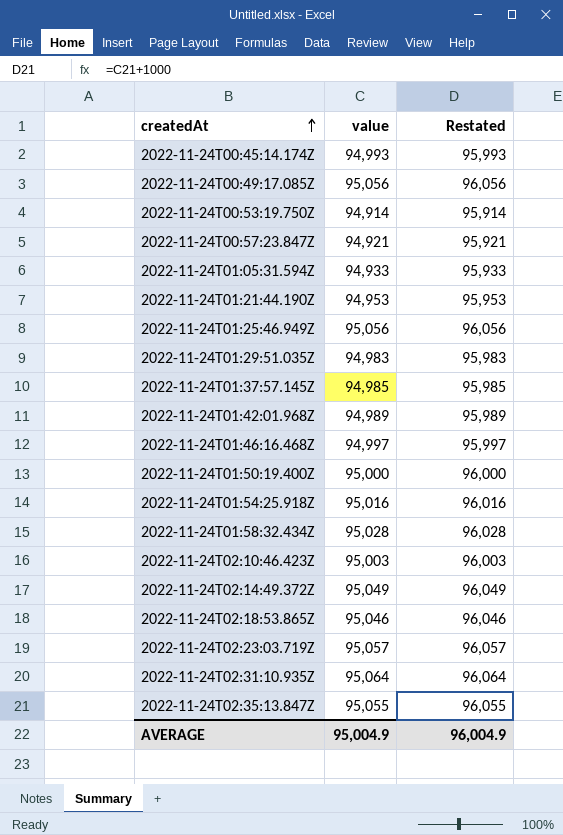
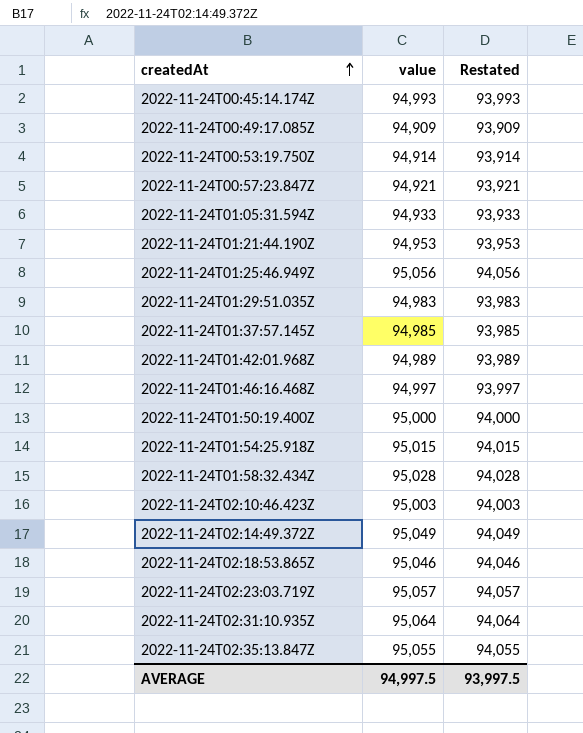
column Restated | formula: [value] + 1000 -> [value] - 1000
2022-11-24T00:49:17.085Z | value: 95,056 -> 94,909
2022-11-24T01:54:25.918Z | value: 95,016 -> 95,015
AVERAGE | value: 95,004.9 -> 94,997.5
AVERAGE | Restated: 96,004.9 -> 93,997.5

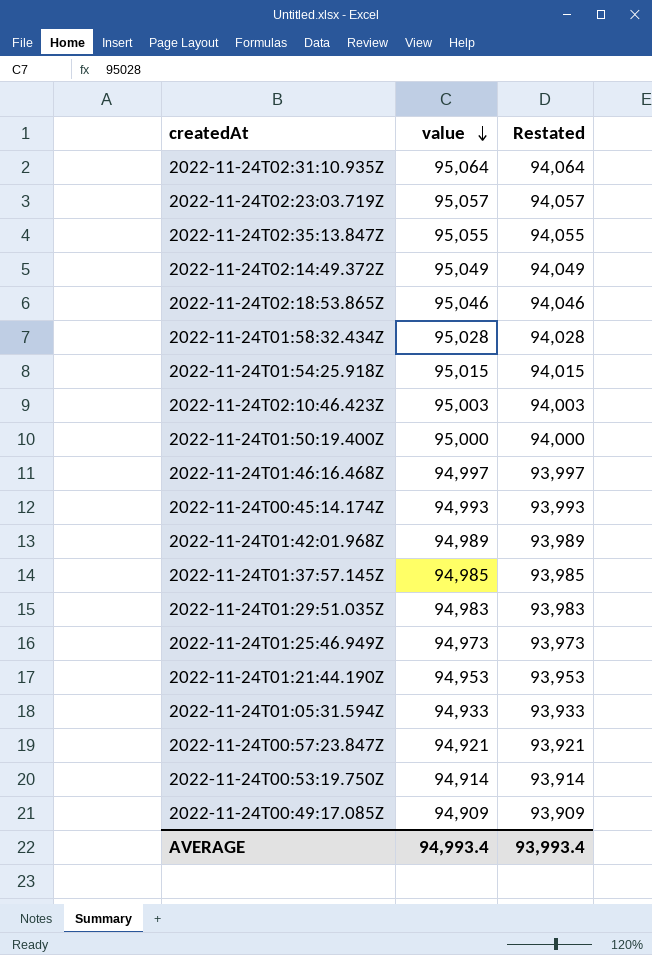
row order: createdAt ascending -> value descending
2022-11-24T01:25:46.949Z | value: 95,056 -> 94,973
2022-11-24T01:25:46.949Z | Restated: 94,056 -> 93,973
AVERAGE | value: 94,997.5 -> 94,993.4
AVERAGE | Restated: 93,997.5 -> 93,993.4

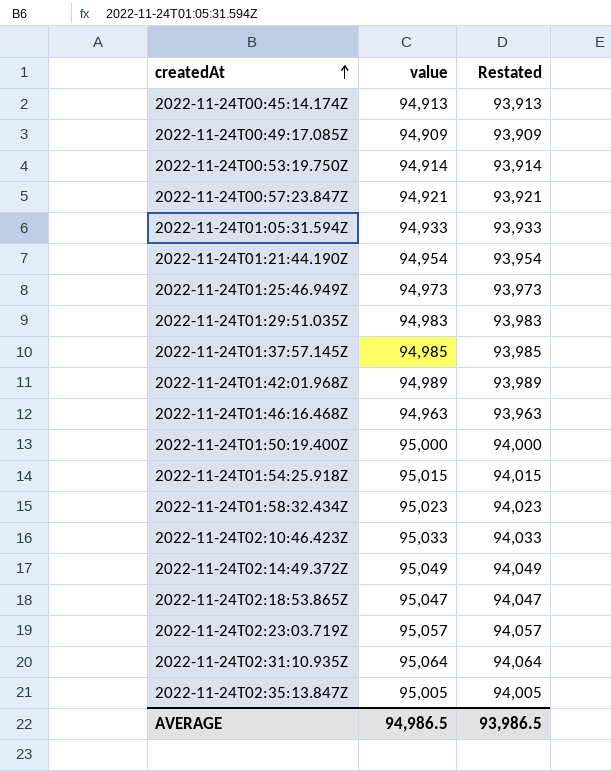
row order: value descending -> createdAt ascending
2022-11-24T00:45:14.174Z | value: 94,993 -> 94,913
2022-11-24T00:45:14.174Z | Restated: 93,993 -> 93,913
2022-11-24T01:21:44.190Z | value: 94,953 -> 94,954
2022-11-24T01:21:44.190Z | Restated: 93,953 -> 93,954
2022-11-24T01:46:16.468Z | value: 94,997 -> 94,963
2022-11-24T01:46:16.468Z | Restated: 93,997 -> 93,963
2022-11-24T01:58:32.434Z | value: 95,028 -> 95,023
2022-11-24T01:58:32.434Z | Restated: 94,028 -> 94,023
2022-11-24T02:10:46.423Z | value: 95,003 -> 95,033
2022-11-24T02:10:46.423Z | Restated: 94,003 -> 94,033
2022-11-24T02:18:53.865Z | value: 95,046 -> 95,047
2022-11-24T02:18:53.865Z | Restated: 94,046 -> 94,047
2022-11-24T02:35:13.847Z | value: 95,055 -> 95,005
2022-11-24T02:35:13.847Z | Restated: 94,055 -> 94,005
AVERAGE | value: 94,993.4 -> 94,986.5
AVERAGE | Restated: 93,993.4 -> 93,986.5

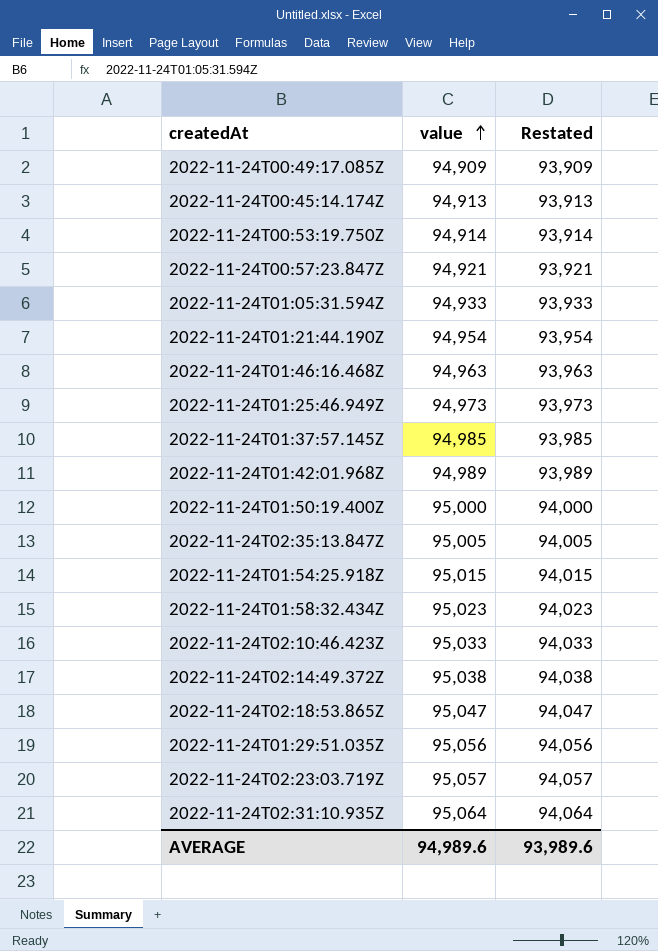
row order: createdAt ascending -> value ascending
2022-11-24T02:14:49.372Z | value: 95,049 -> 95,038
2022-11-24T02:14:49.372Z | Restated: 94,049 -> 94,038
2022-11-24T01:29:51.035Z | value: 94,983 -> 95,056
2022-11-24T01:29:51.035Z | Restated: 93,983 -> 94,056
AVERAGE | value: 94,986.5 -> 94,989.6
AVERAGE | Restated: 93,986.5 -> 93,989.6

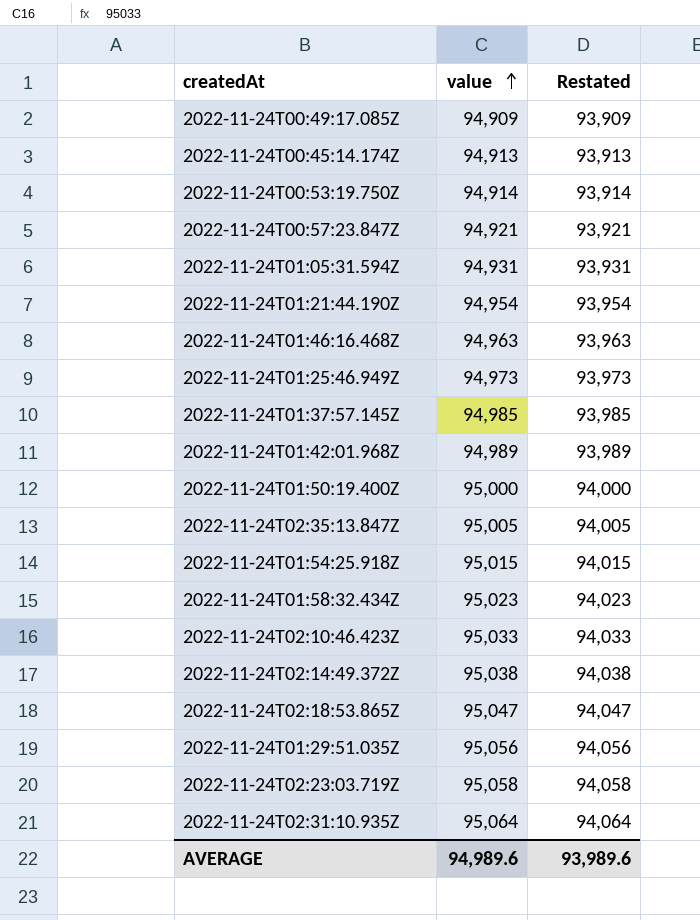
2022-11-24T01:05:31.594Z | value: 94,933 -> 94,931
2022-11-24T01:05:31.594Z | Restated: 93,933 -> 93,931
2022-11-24T02:23:03.719Z | value: 95,057 -> 95,058
2022-11-24T02:23:03.719Z | Restated: 94,057 -> 94,058

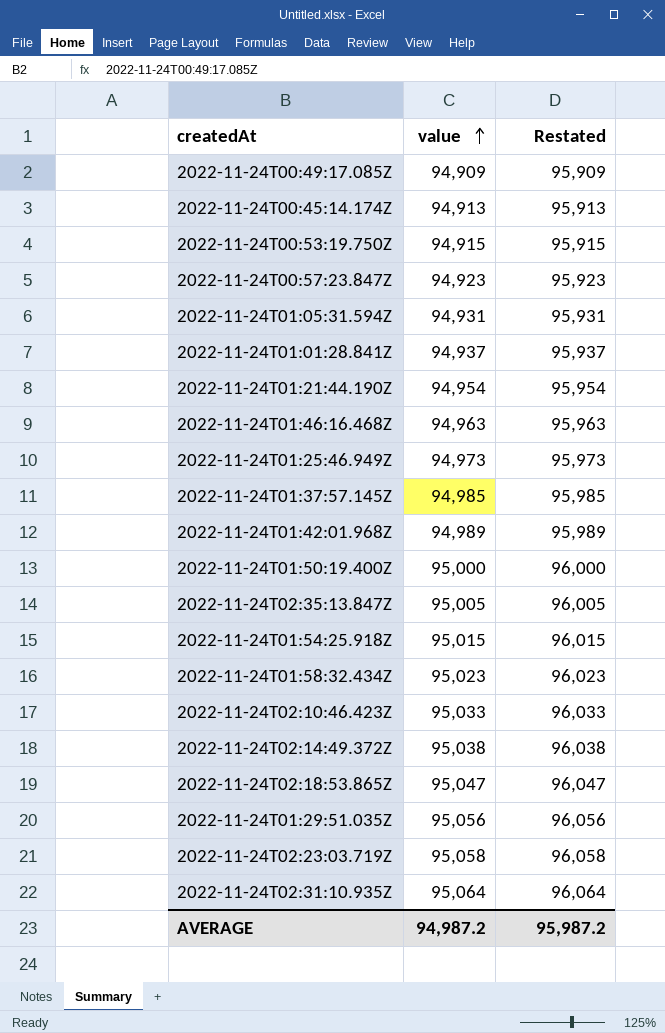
column Restated | formula: [value] - 1000 -> [value] + 1000
2022-11-24T00:53:19.750Z | value: 94,914 -> 94,915
2022-11-24T00:57:23.847Z | value: 94,921 -> 94,923
row 2022-11-24T01:01:28.841Z: none -> 94,937 | 95,937
AVERAGE | value: 94,989.6 -> 94,987.2
AVERAGE | Restated: 93,989.6 -> 95,987.2

